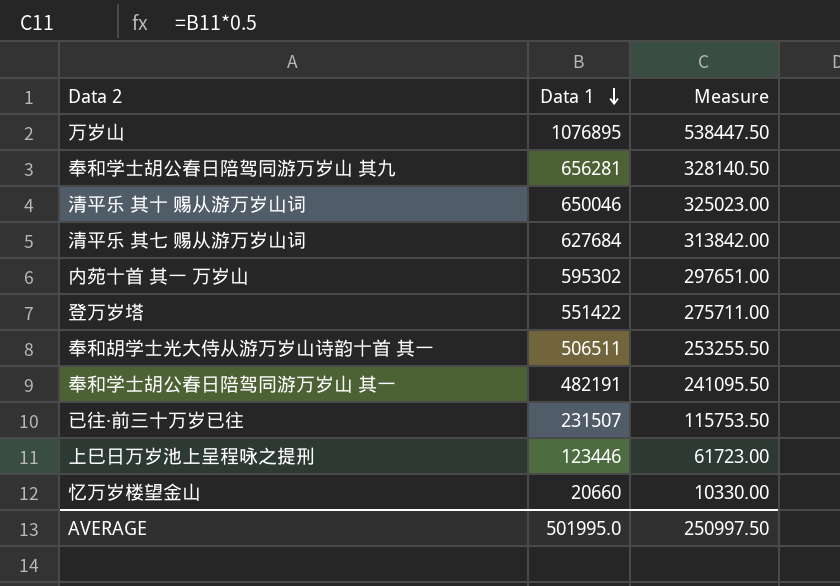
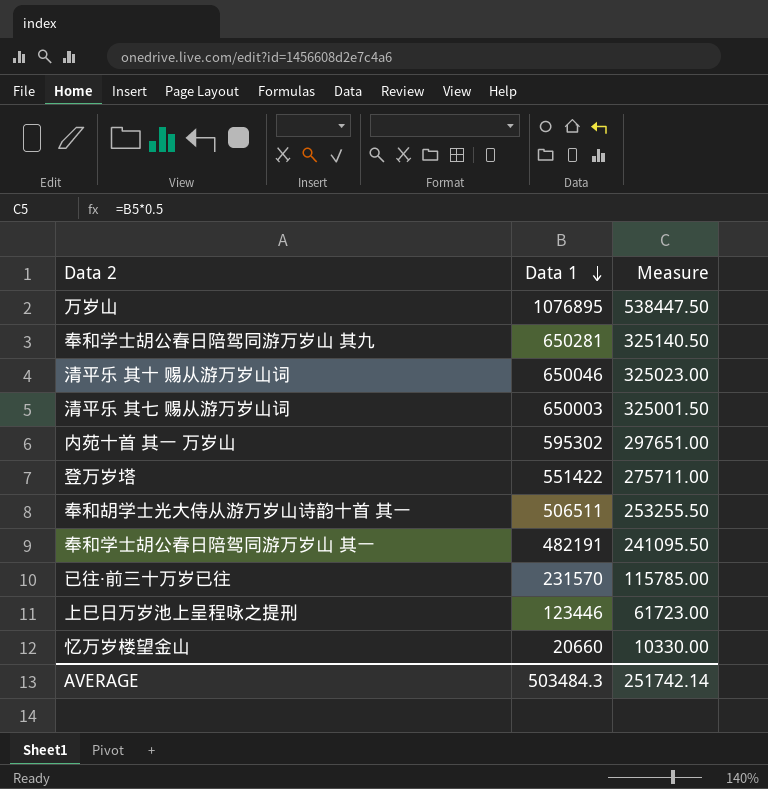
奉和学士胡公春日陪驾同游万岁山 其九 | Data 1: 656281 -> 650281
奉和学士胡公春日陪驾同游万岁山 其九 | Measure: 328140.50 -> 325140.50
清平乐 其七 赐从游万岁山词 | Data 1: 627684 -> 650003
清平乐 其七 赐从游万岁山词 | Measure: 313842.00 -> 325001.50
已往·前三十万岁已往 | Data 1: 231507 -> 231570
已往·前三十万岁已往 | Measure: 115753.50 -> 115785.00
AVERAGE | Data 1: 501995.0 -> 503484.3
AVERAGE | Measure: 250997.50 -> 251742.14

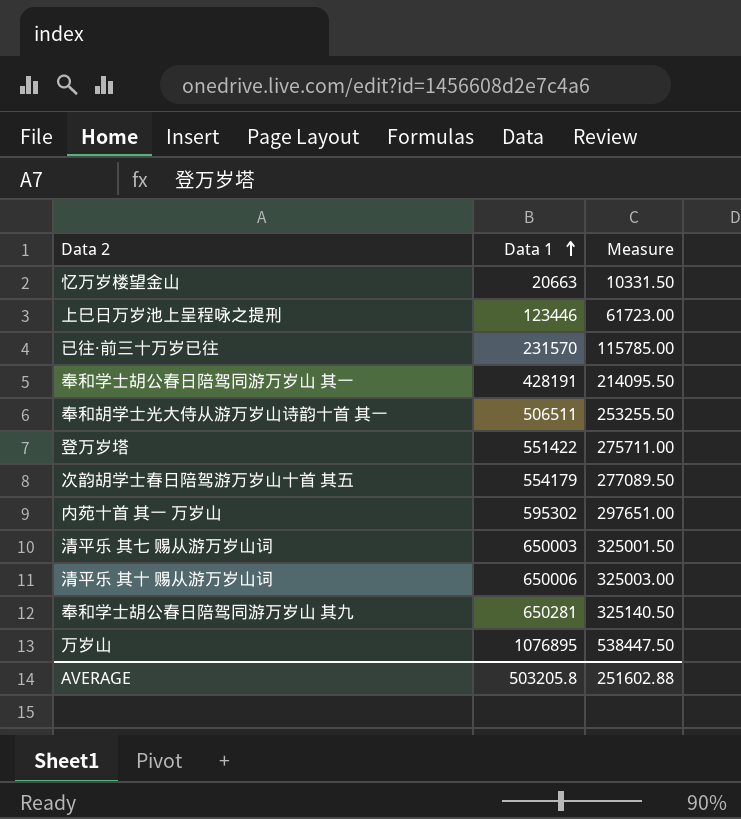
row order: Data 1 descending -> Data 1 ascending
忆万岁楼望金山 | Data 1: 20660 -> 20663
忆万岁楼望金山 | Measure: 10330.00 -> 10331.50
奉和学士胡公春日陪驾同游万岁山 其一 | Data 1: 482191 -> 428191
奉和学士胡公春日陪驾同游万岁山 其一 | Measure: 241095.50 -> 214095.50
row 次韵胡学士春日陪驾游万岁山十首 其五: none -> 554179 | 277089.50
清平乐 其十 赐从游万岁山词 | Data 1: 650046 -> 650006
清平乐 其十 赐从游万岁山词 | Measure: 325023.00 -> 325003.00
AVERAGE | Data 1: 503484.3 -> 503205.8
AVERAGE | Measure: 251742.14 -> 251602.88

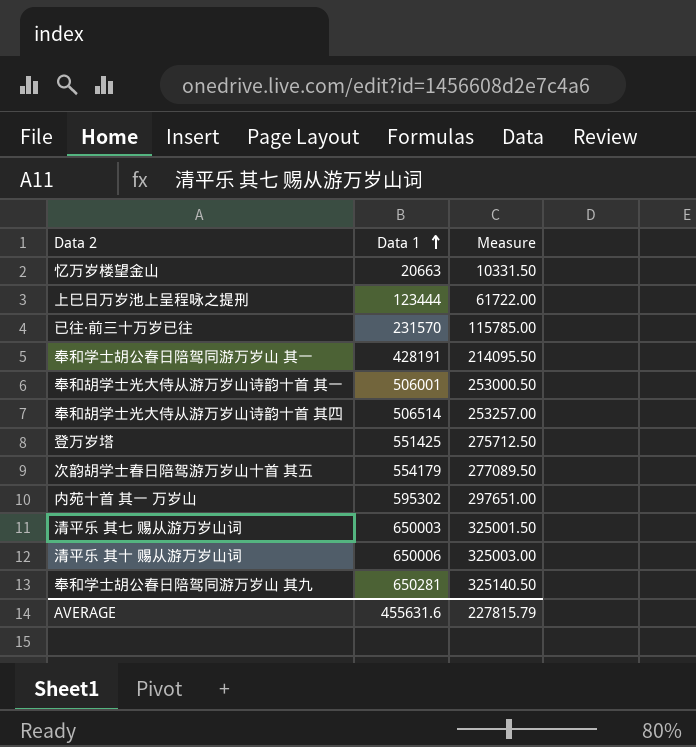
row 万岁山: 1076895 | 538447.50 -> none
上巳日万岁池上呈程咏之提刑 | Data 1: 123446 -> 123444
上巳日万岁池上呈程咏之提刑 | Measure: 61723.00 -> 61722.00
奉和胡学士光大侍从游万岁山诗韵十首 其一 | Data 1: 506511 -> 506001
奉和胡学士光大侍从游万岁山诗韵十首 其一 | Measure: 253255.50 -> 253000.50
row 奉和胡学士光大侍从游万岁山诗韵十首 其四: none -> 506514 | 253257.00
登万岁塔 | Data 1: 551422 -> 551425
登万岁塔 | Measure: 275711.00 -> 275712.50
AVERAGE | Data 1: 503205.8 -> 455631.6
AVERAGE | Measure: 251602.88 -> 227815.79

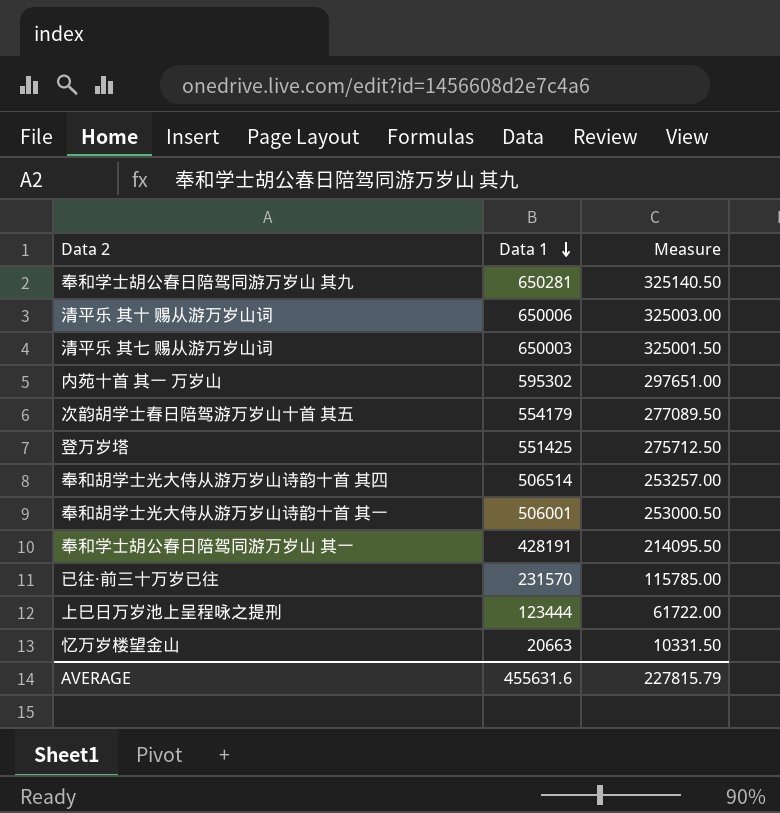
row order: Data 1 ascending -> Data 1 descending

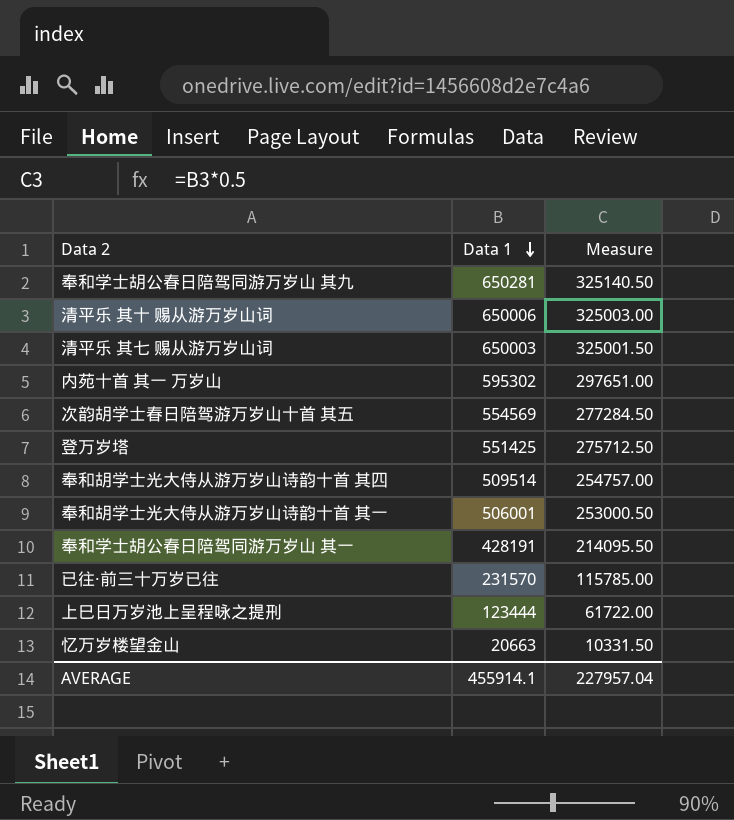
次韵胡学士春日陪驾游万岁山十首 其五 | Data 1: 554179 -> 554569
次韵胡学士春日陪驾游万岁山十首 其五 | Measure: 277089.50 -> 277284.50
奉和胡学士光大侍从游万岁山诗韵十首 其四 | Data 1: 506514 -> 509514
奉和胡学士光大侍从游万岁山诗韵十首 其四 | Measure: 253257.00 -> 254757.00
AVERAGE | Data 1: 455631.6 -> 455914.1
AVERAGE | Measure: 227815.79 -> 227957.04

